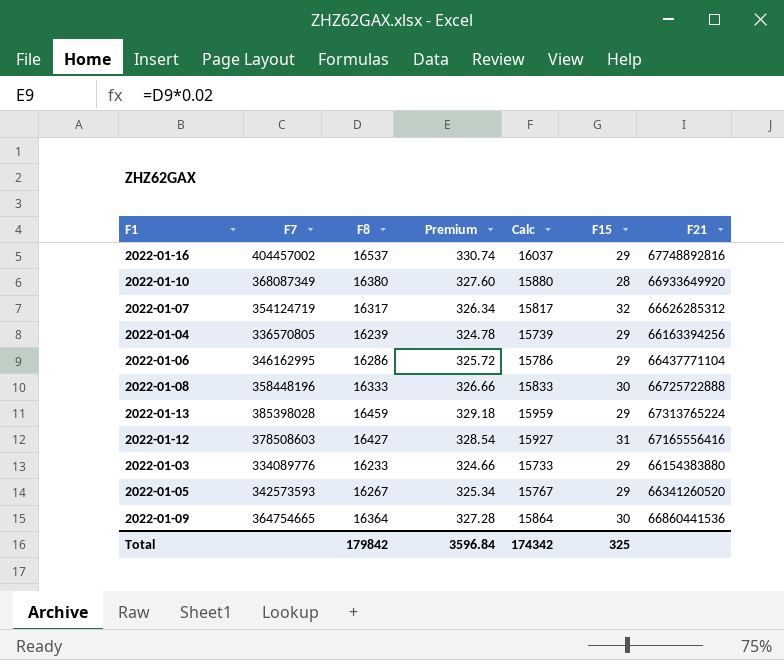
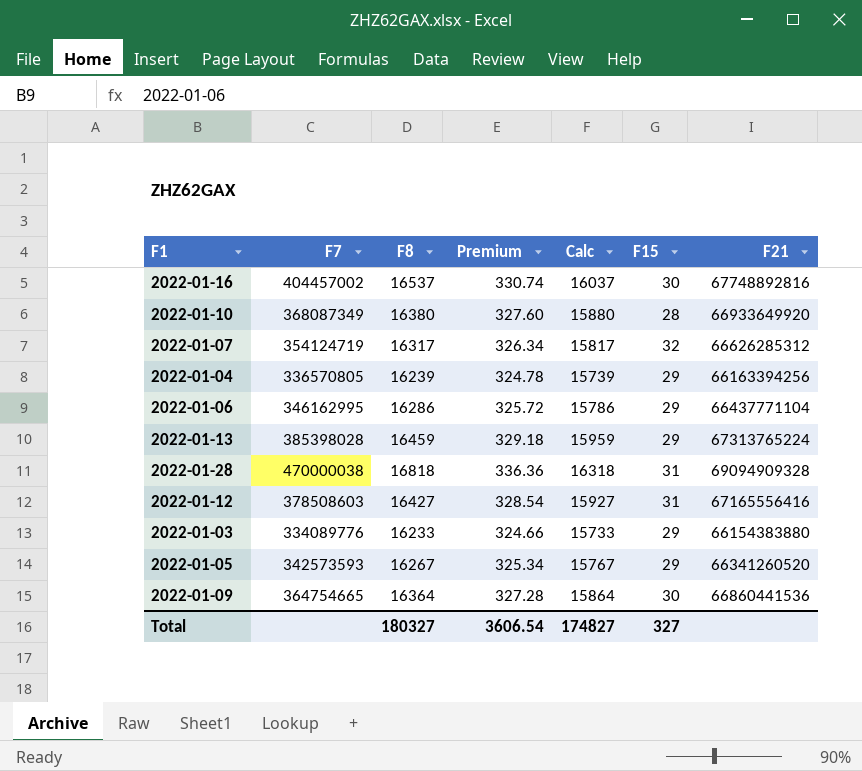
row 2022-01-08: 358448196 | 16333 | 326.66 | 15833 | 30 | 66725722888 -> none
2022-01-16 | F15: 29 -> 30
row 2022-01-28: none -> 470000038 | 16818 | 336.36 | 16318 | 31 | 69094909328
Total | F8: 179842 -> 180327
Total | Premium: 3596.84 -> 3606.54
Total | Calc: 174342 -> 174827
Total | F15: 325 -> 327

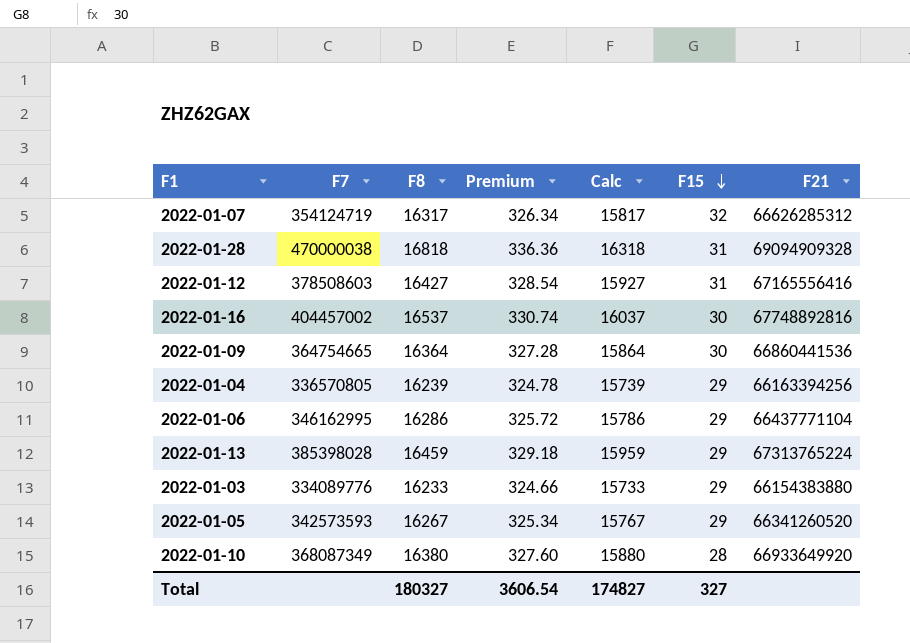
row order: none -> F15 descending

